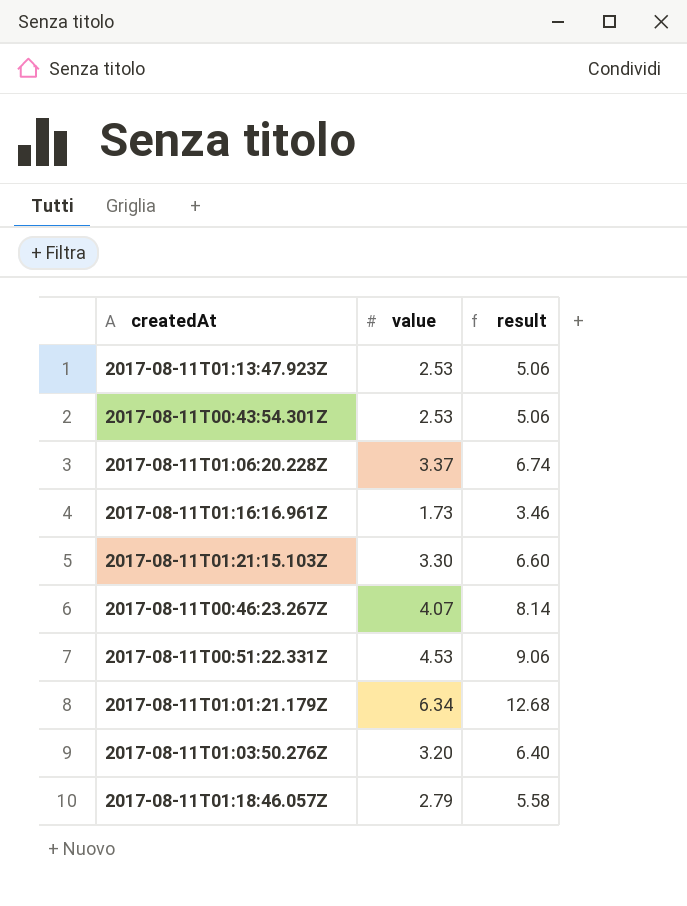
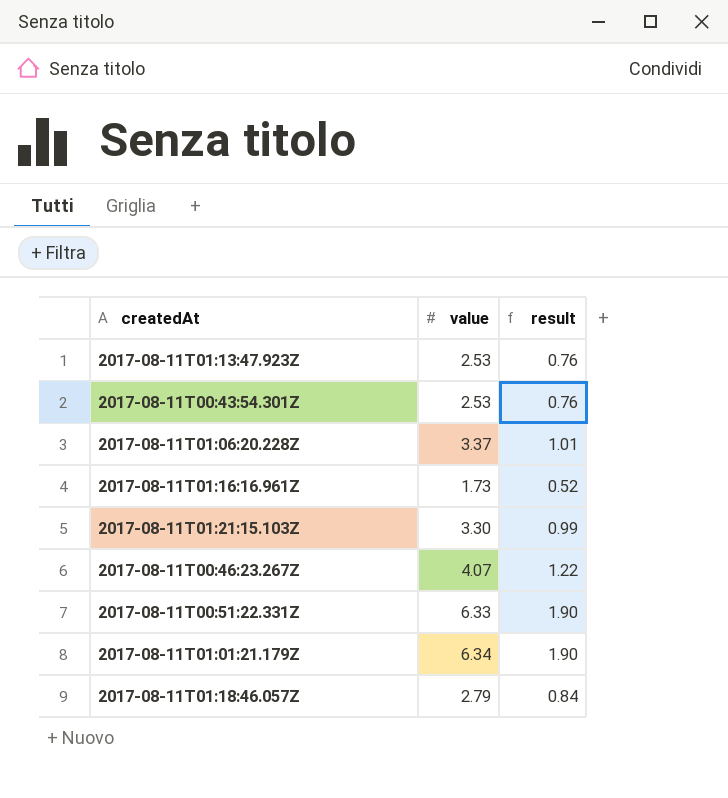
column result | formula: [value] * 2 -> [value] * 0.3
row 2017-08-11T01:03:50.276Z: 3.20 | 6.40 -> none
2017-08-11T00:51:22.331Z | value: 4.53 -> 6.33

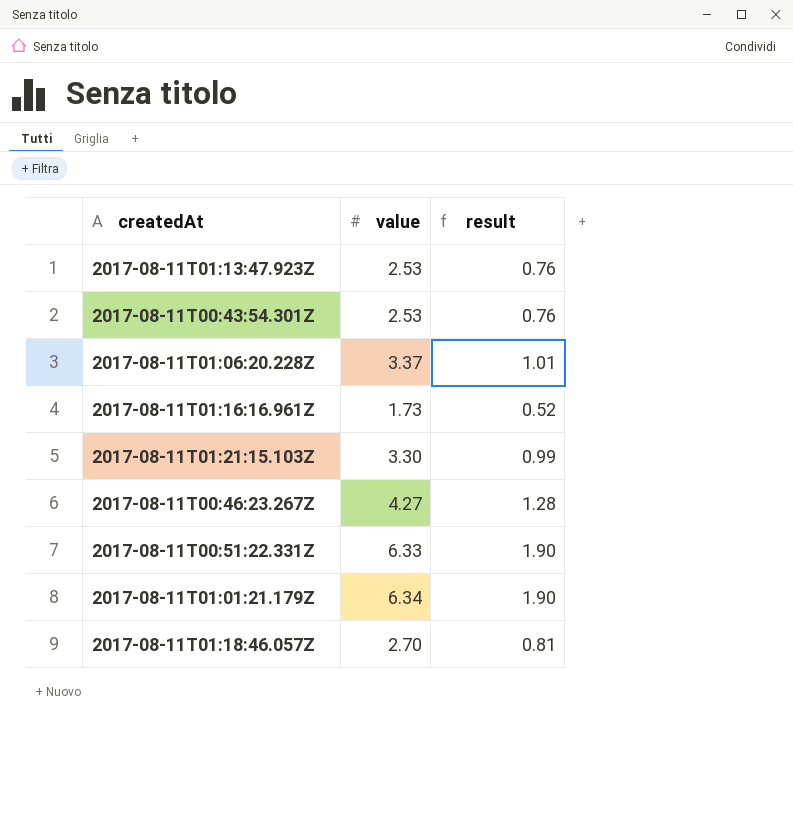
2017-08-11T00:46:23.267Z | value: 4.07 -> 4.27
2017-08-11T00:46:23.267Z | result: 1.22 -> 1.28
2017-08-11T01:18:46.057Z | value: 2.79 -> 2.70
2017-08-11T01:18:46.057Z | result: 0.84 -> 0.81

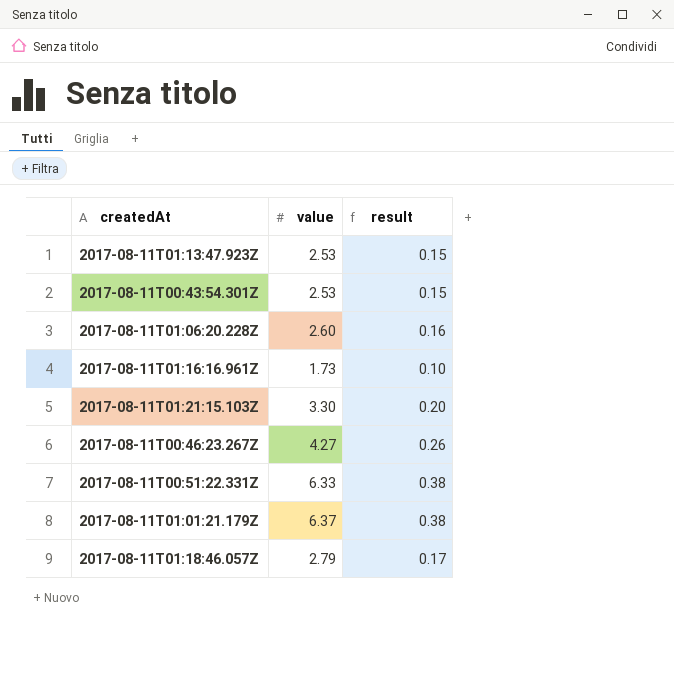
column result | formula: [value] * 0.3 -> [value] * 0.06
2017-08-11T01:06:20.228Z | value: 3.37 -> 2.60
2017-08-11T01:01:21.179Z | value: 6.34 -> 6.37
2017-08-11T01:18:46.057Z | value: 2.70 -> 2.79

